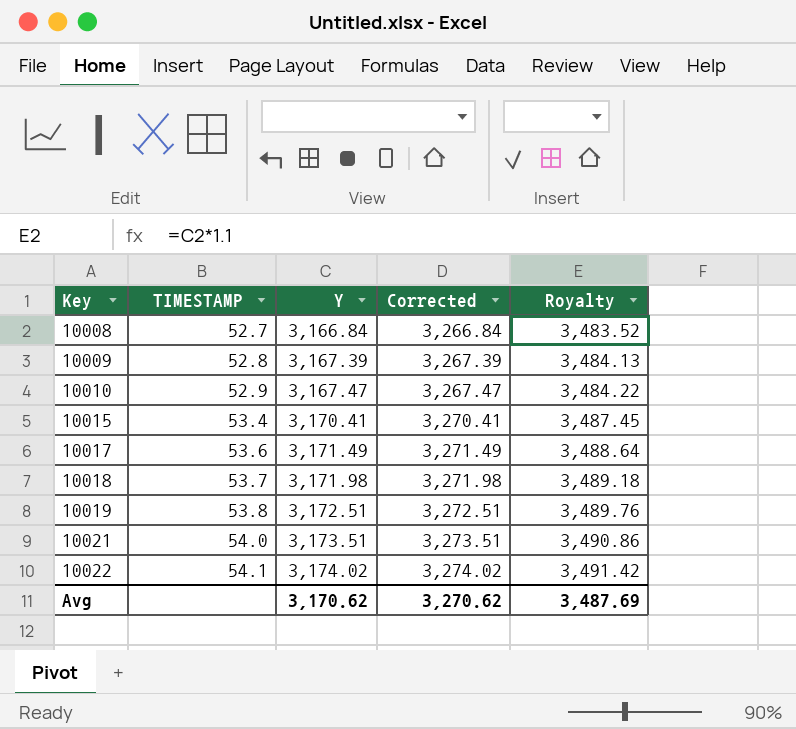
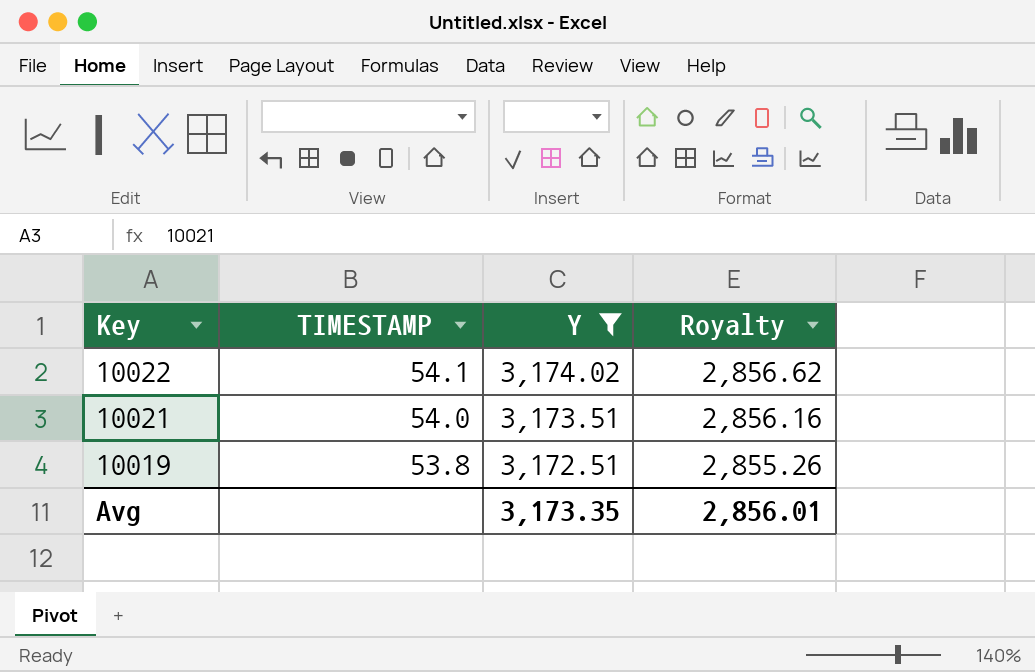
filter: none -> Y >= 3,172.51
row order: Key ascending -> Key descending
column Corrected | formula: [Y] + 100 -> none
column Royalty | formula: [Y] * 1.1 -> [Y] * 0.9
Avg | Y: 3,170.62 -> 3,173.35
Avg | Royalty: 3,487.69 -> 2,856.01

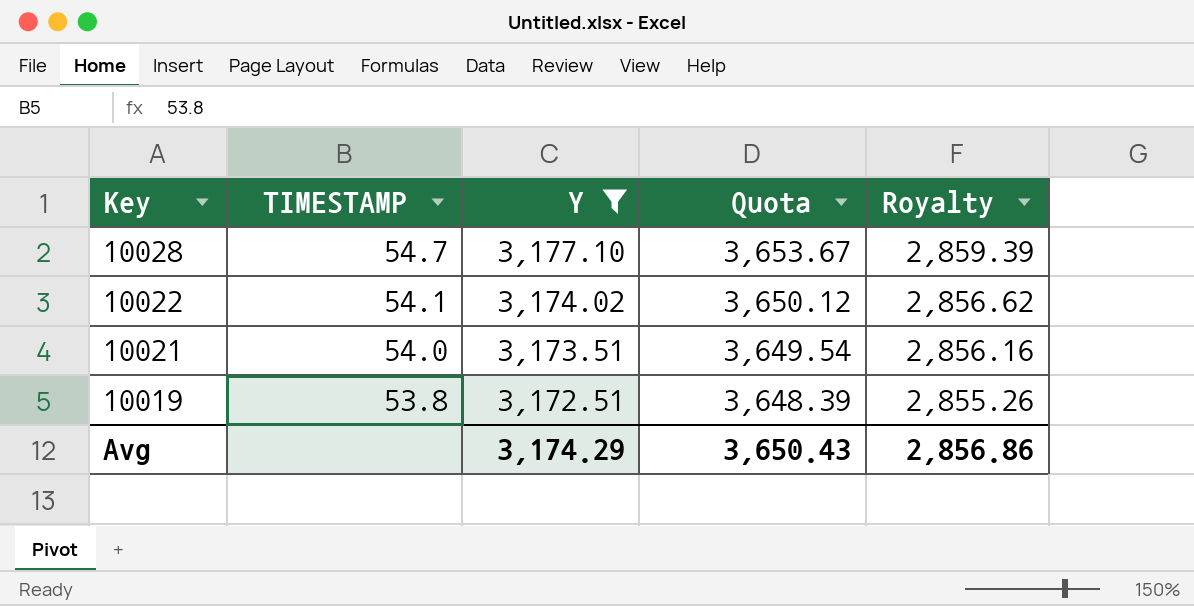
column Quota | formula: none -> [Y] * 1.15
row 10028: none -> 54.7 | 3,177.10 | 3,653.67 | 2,859.39
Avg | Y: 3,173.35 -> 3,174.29
Avg | Royalty: 2,856.01 -> 2,856.86

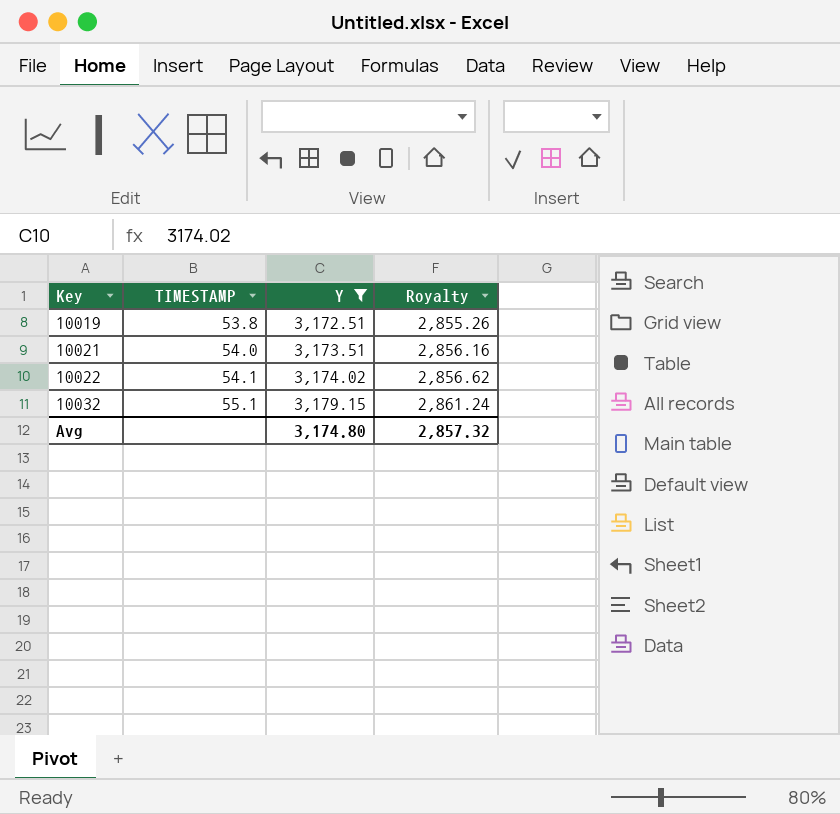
row order: Key descending -> Key ascending
column Quota | formula: [Y] * 1.15 -> none
row 10028: 54.7 | 3,177.10 | 3,653.67 | 2,859.39 -> none
row 10032: none -> 55.1 | 3,179.15 | 2,861.24
Avg | Y: 3,174.29 -> 3,174.80
Avg | Royalty: 2,856.86 -> 2,857.32

